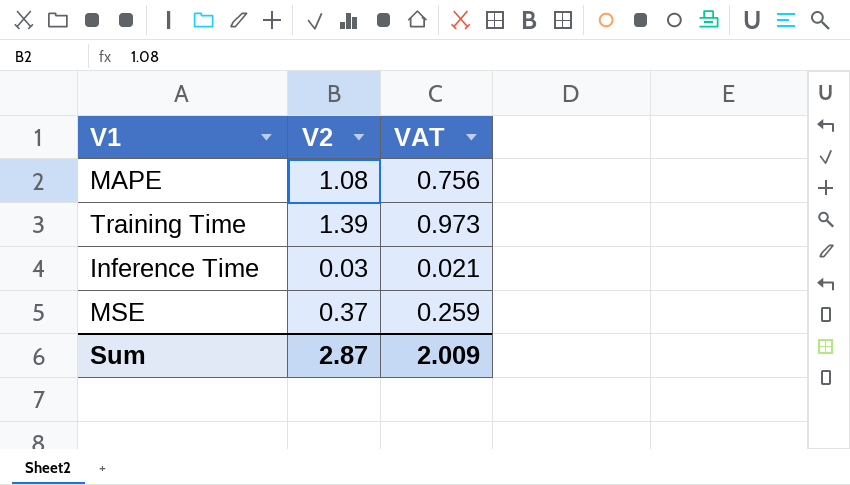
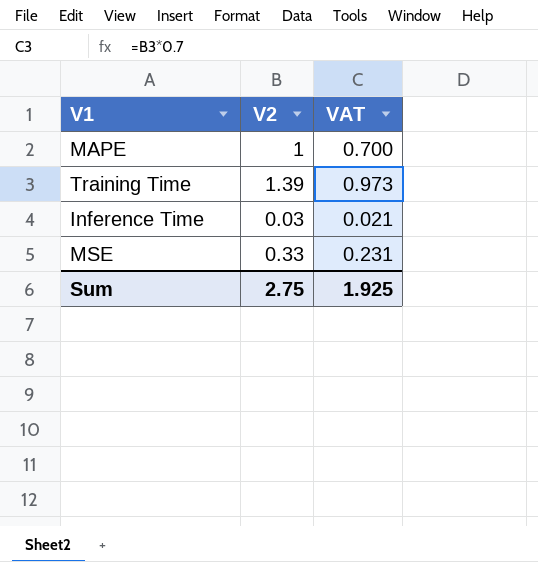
MAPE | V2: 1.08 -> 1
MAPE | VAT: 0.756 -> 0.700
MSE | V2: 0.37 -> 0.33
MSE | VAT: 0.259 -> 0.231
Sum | V2: 2.87 -> 2.75
Sum | VAT: 2.009 -> 1.925

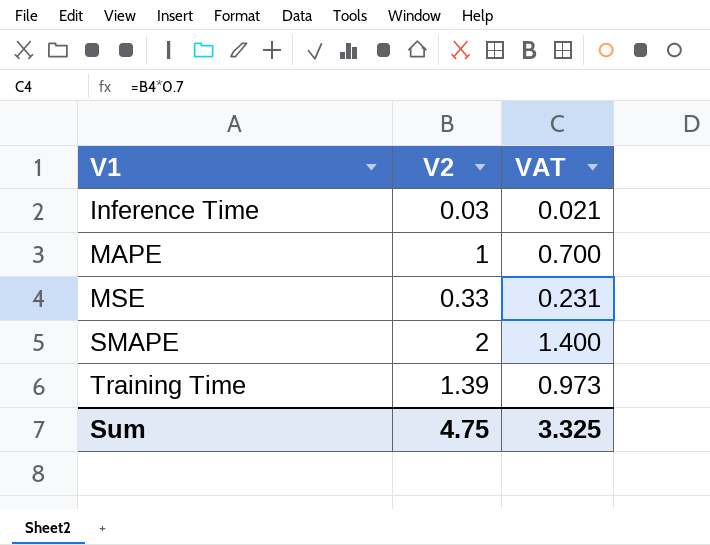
row order: none -> V1 ascending
row SMAPE: none -> 2 | 1.400
Sum | V2: 2.75 -> 4.75
Sum | VAT: 1.925 -> 3.325

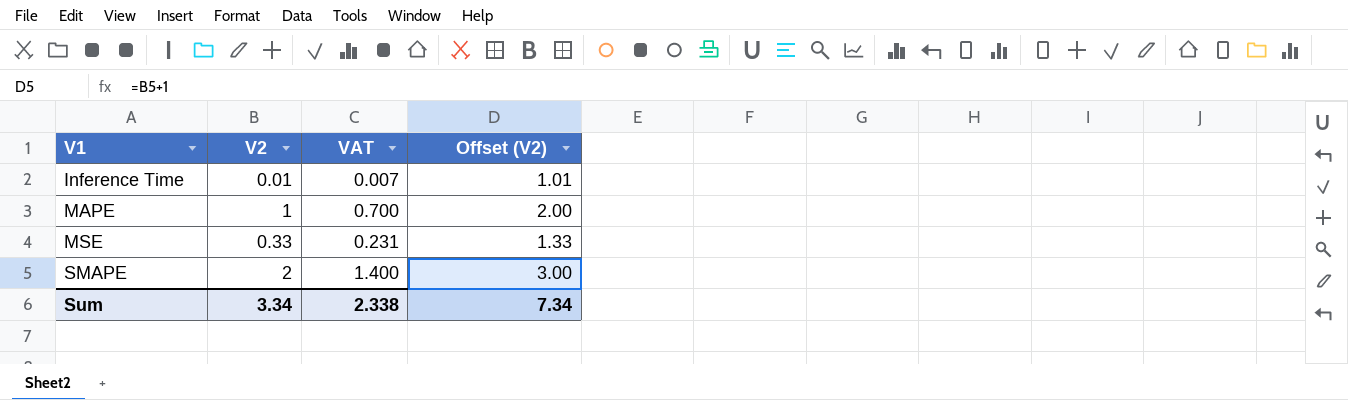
column Offset (V2) | formula: none -> [V2] + 1
row Training Time: 1.39 | 0.973 -> none
Inference Time | V2: 0.03 -> 0.01
Inference Time | VAT: 0.021 -> 0.007
Sum | V2: 4.75 -> 3.34
Sum | VAT: 3.325 -> 2.338

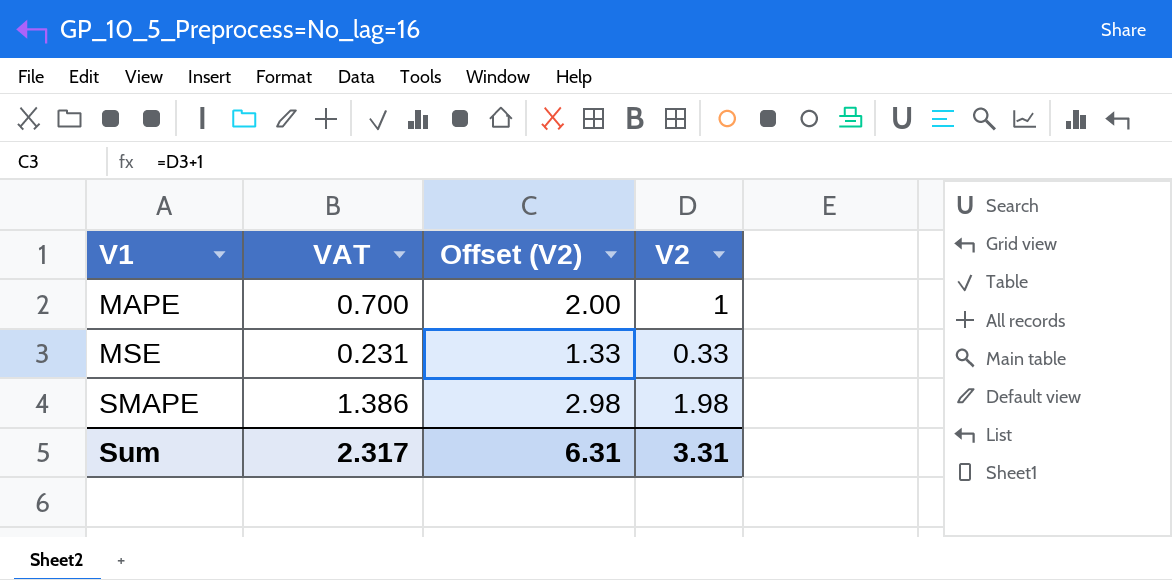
column V2 | position: 2 -> 4
row Inference Time: 0.01 | 0.007 | 1.01 -> none
SMAPE | VAT: 1.400 -> 1.386
SMAPE | Offset (V2): 3.00 -> 2.98
SMAPE | V2: 2 -> 1.98
Sum | VAT: 2.338 -> 2.317
Sum | Offset (V2): 7.34 -> 6.31
Sum | V2: 3.34 -> 3.31

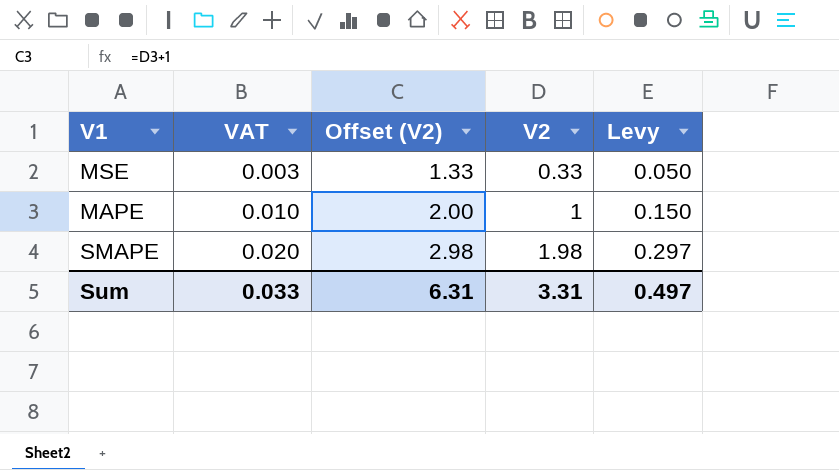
row order: V1 ascending -> VAT ascending
column VAT | formula: [V2] * 0.7 -> [V2] * 0.01
column Levy | formula: none -> [V2] * 0.15
Sum | VAT: 2.317 -> 0.033

